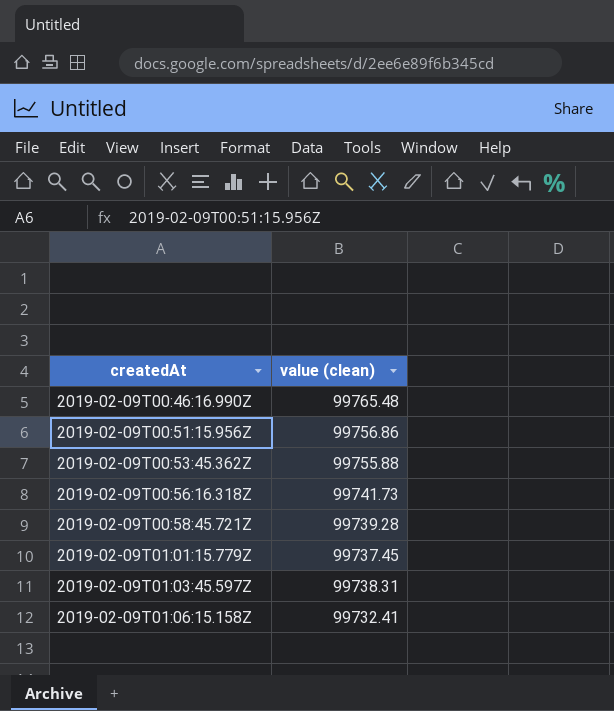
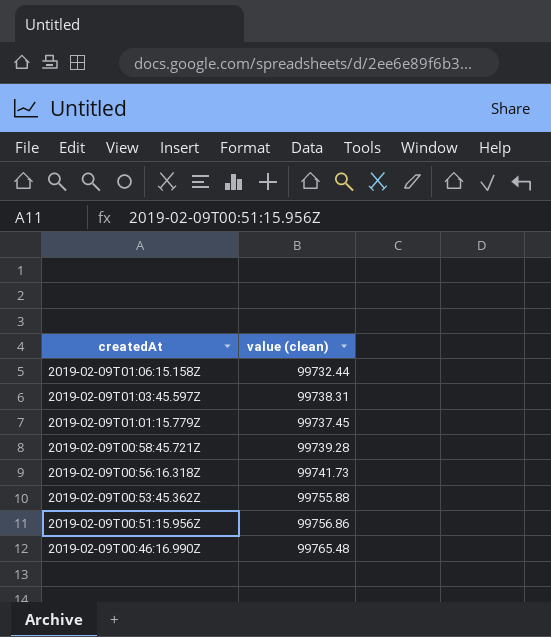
row order: createdAt ascending -> createdAt descending
2019-02-09T01:06:15.158Z | value (clean): 99732.41 -> 99732.44

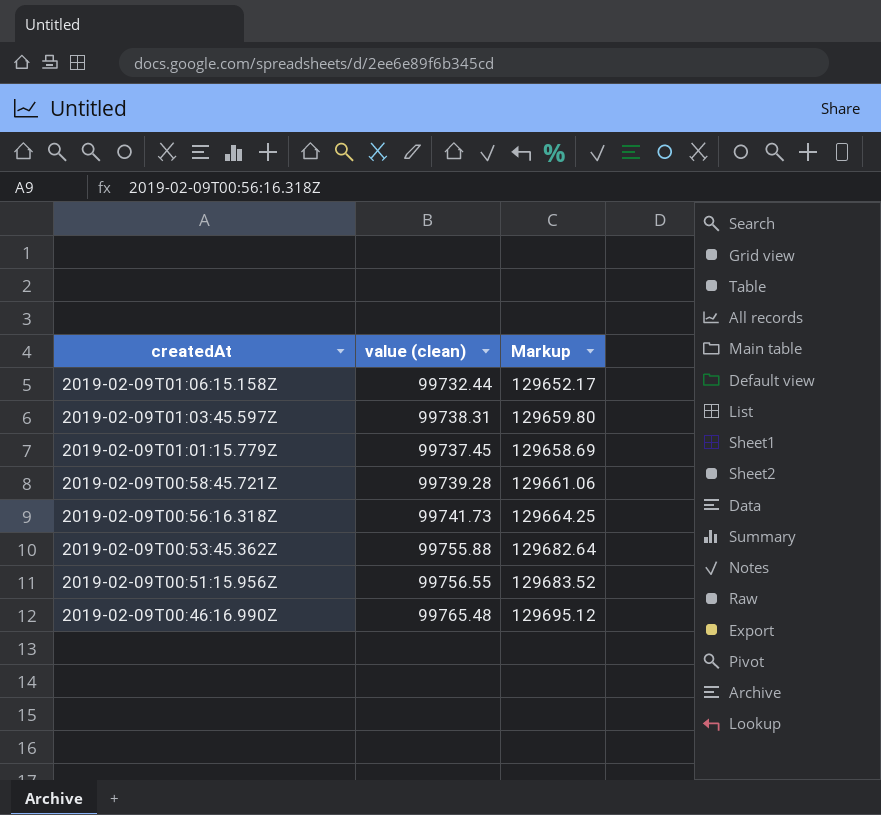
column Markup | formula: none -> [value (clean)] * 1.3
2019-02-09T00:51:15.956Z | value (clean): 99756.86 -> 99756.55

